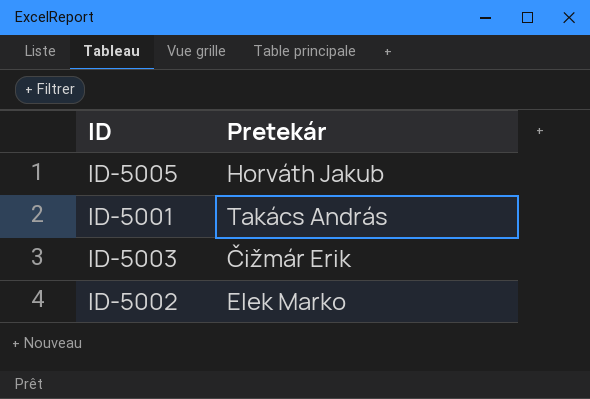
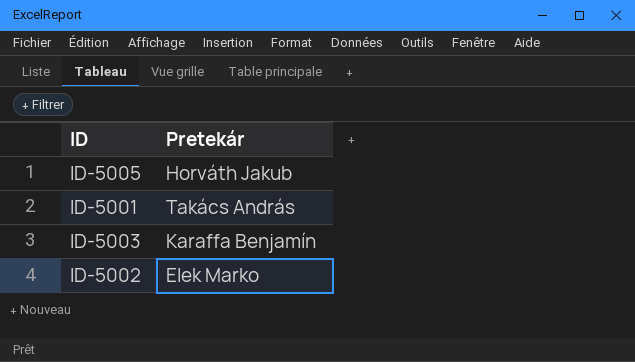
ID-5003 | Pretekár: Čižmár Erik -> Karaffa Benjamín

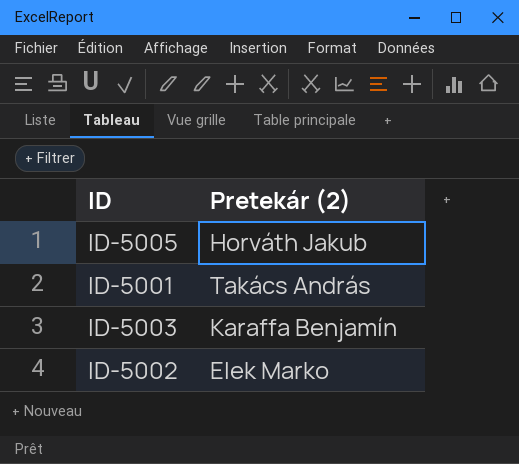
column name: Pretekár -> Pretekár (2)

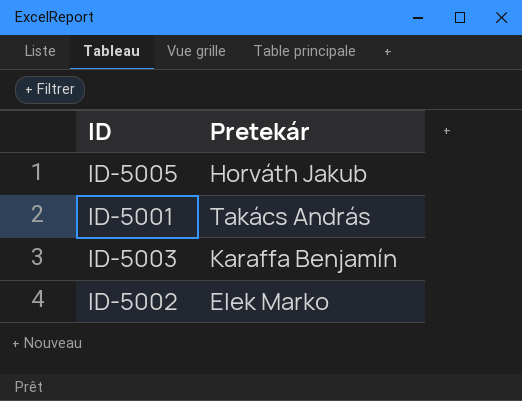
column name: Pretekár (2) -> Pretekár

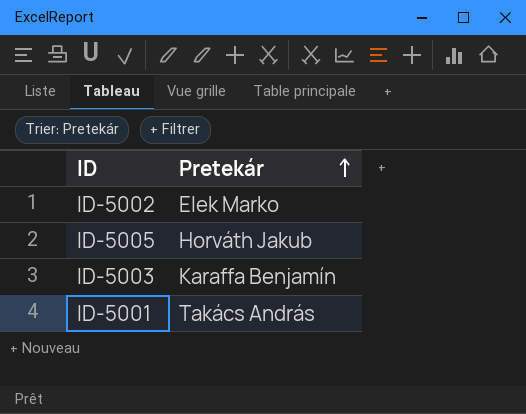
row order: none -> Pretekár ascending

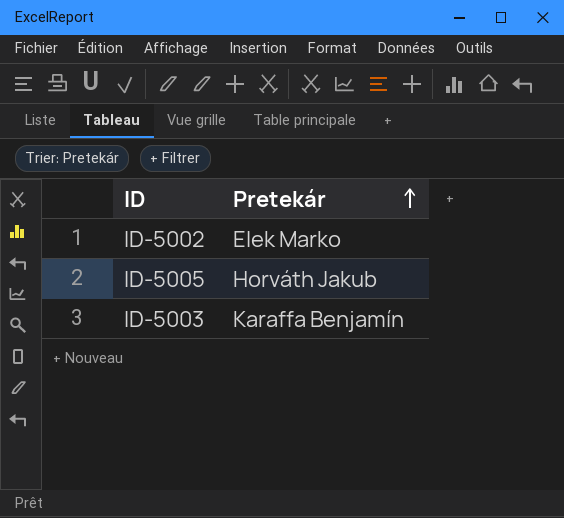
row ID-5001: Takács András -> none

